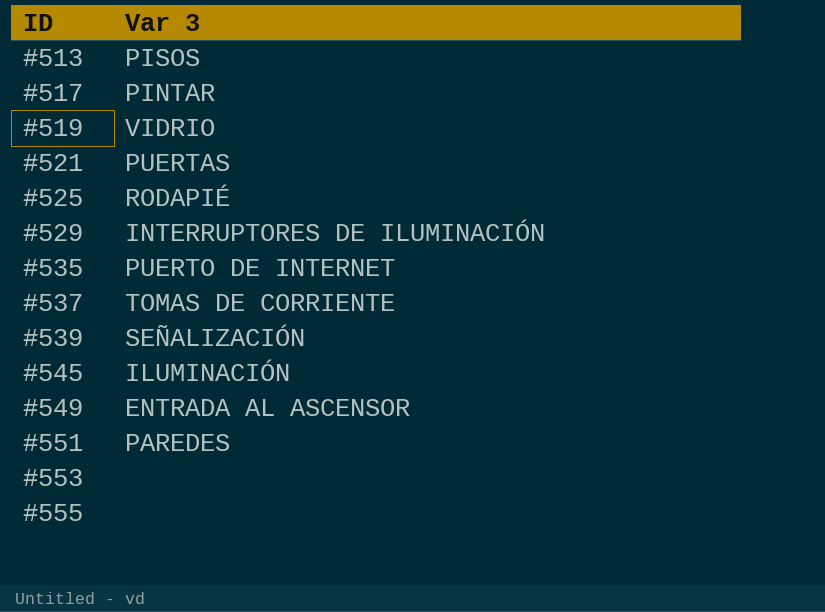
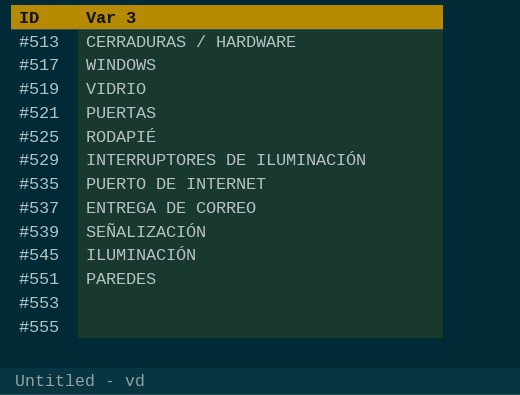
row #549: ENTRADA AL ASCENSOR -> none
#513 | Var 3: PISOS -> CERRADURAS / HARDWARE
#517 | Var 3: PINTAR -> WINDOWS
#537 | Var 3: TOMAS DE CORRIENTE -> ENTREGA DE CORREO

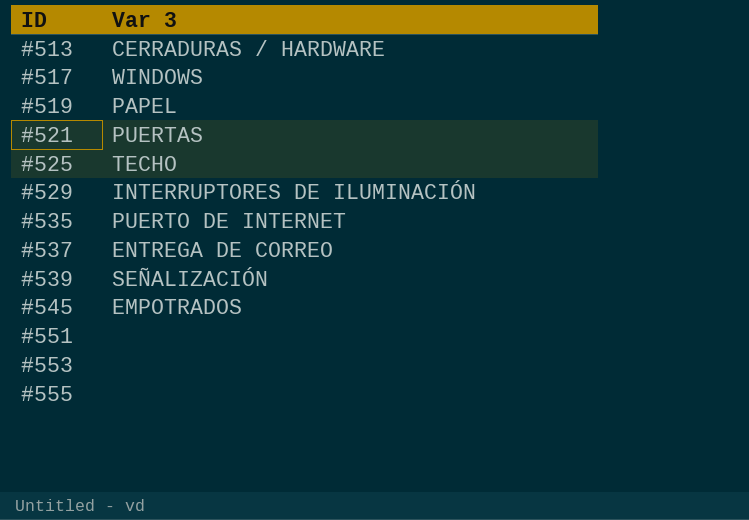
#519 | Var 3: VIDRIO -> PAPEL
#525 | Var 3: RODAPIÉ -> TECHO
#545 | Var 3: ILUMINACIÓN -> EMPOTRADOS
#551 | Var 3: PAREDES -> none

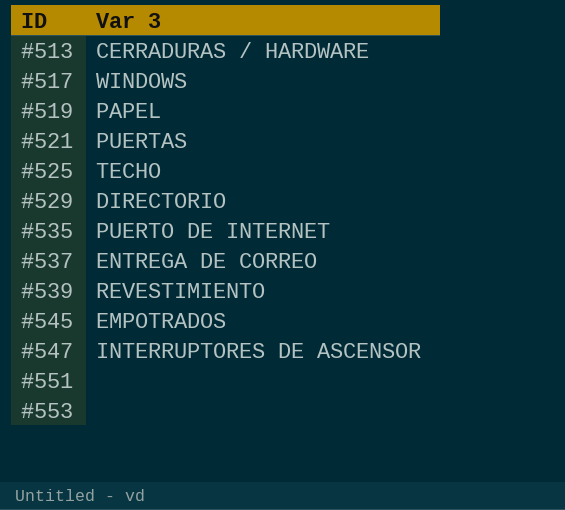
row #555: none -> none
#529 | Var 3: INTERRUPTORES DE ILUMINACIÓN -> DIRECTORIO
#539 | Var 3: SEÑALIZACIÓN -> REVESTIMIENTO
row #547: none -> INTERRUPTORES DE ASCENSOR

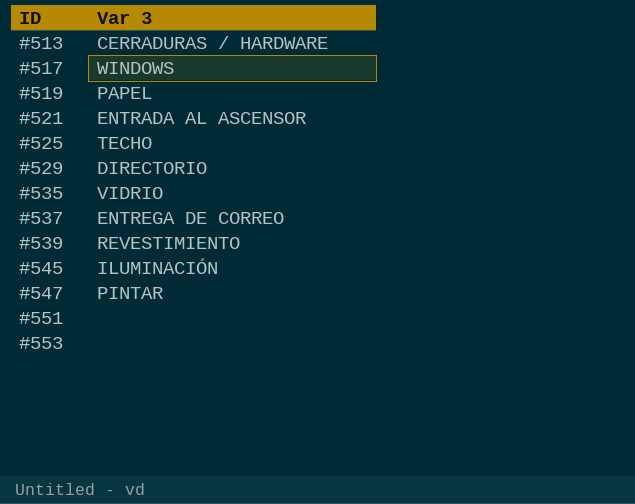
#521 | Var 3: PUERTAS -> ENTRADA AL ASCENSOR
#535 | Var 3: PUERTO DE INTERNET -> VIDRIO
#545 | Var 3: EMPOTRADOS -> ILUMINACIÓN
#547 | Var 3: INTERRUPTORES DE ASCENSOR -> PINTAR

